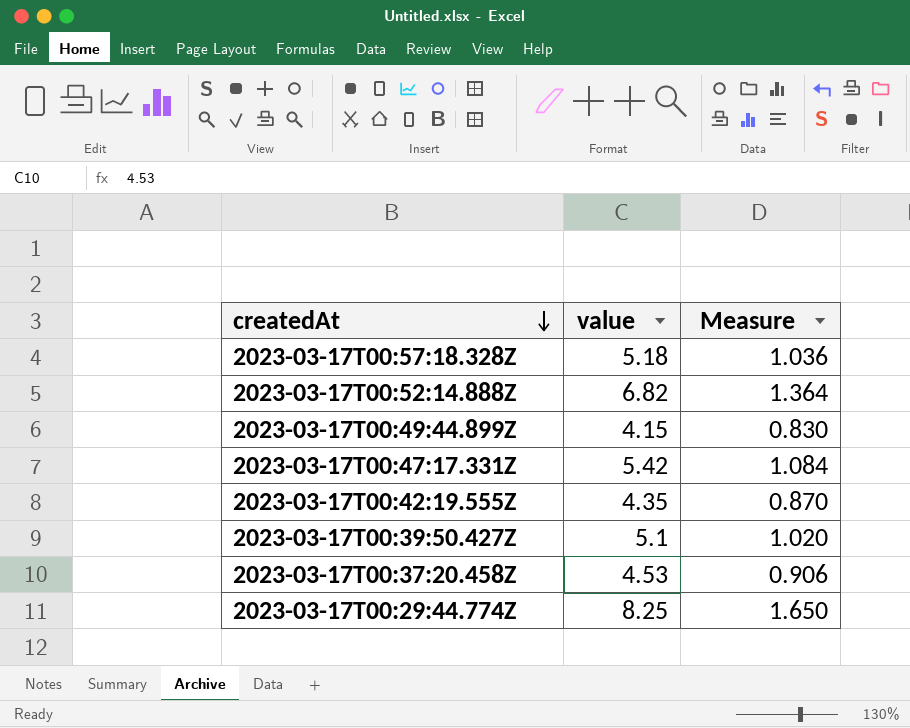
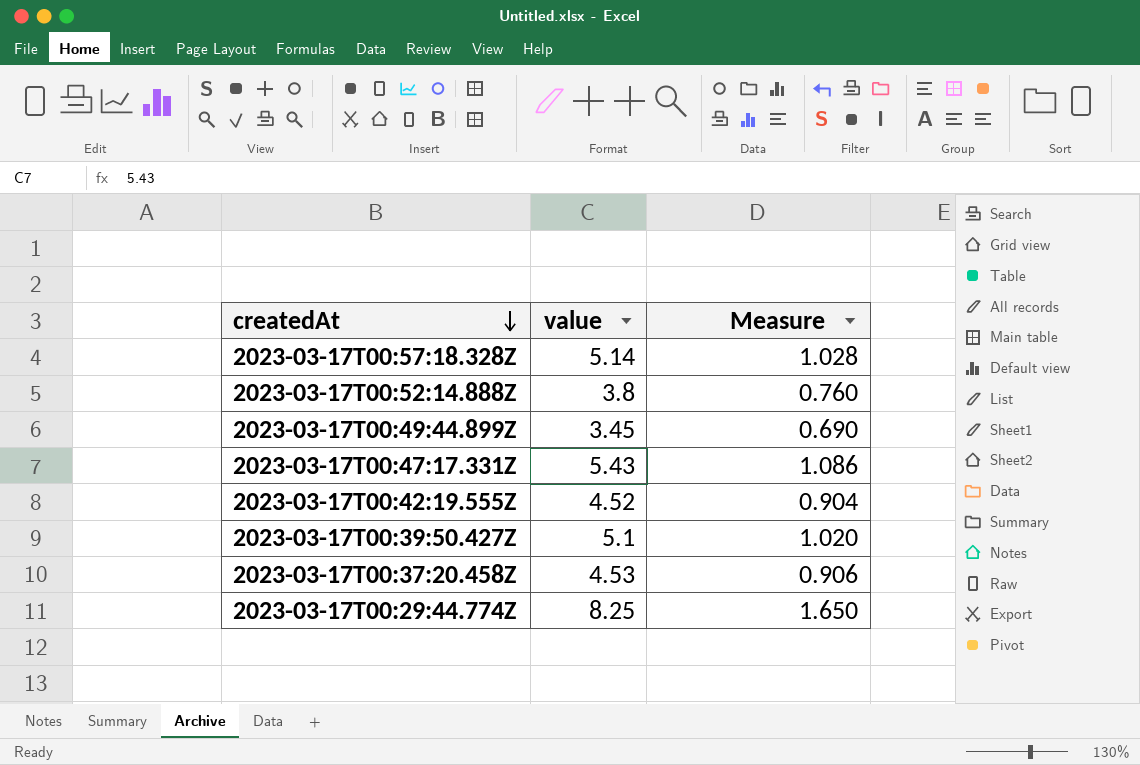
2023-03-17T00:57:18.328Z | value: 5.18 -> 5.14
2023-03-17T00:57:18.328Z | Measure: 1.036 -> 1.028
2023-03-17T00:52:14.888Z | value: 6.82 -> 3.8
2023-03-17T00:52:14.888Z | Measure: 1.364 -> 0.760
2023-03-17T00:49:44.899Z | value: 4.15 -> 3.45
2023-03-17T00:49:44.899Z | Measure: 0.830 -> 0.690
2023-03-17T00:47:17.331Z | value: 5.42 -> 5.43
2023-03-17T00:47:17.331Z | Measure: 1.084 -> 1.086
2023-03-17T00:42:19.555Z | value: 4.35 -> 4.52
2023-03-17T00:42:19.555Z | Measure: 0.870 -> 0.904

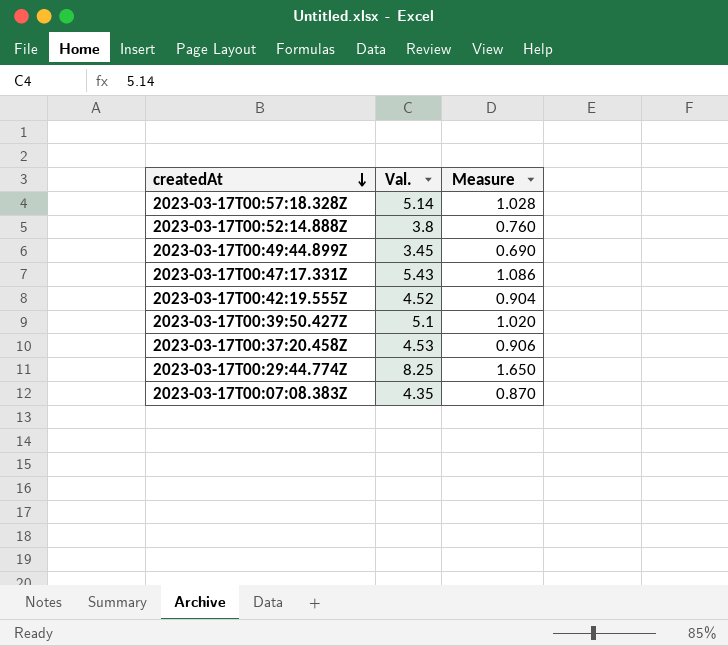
column name: value -> Val.
row 2023-03-17T00:07:08.383Z: none -> 4.35 | 0.870

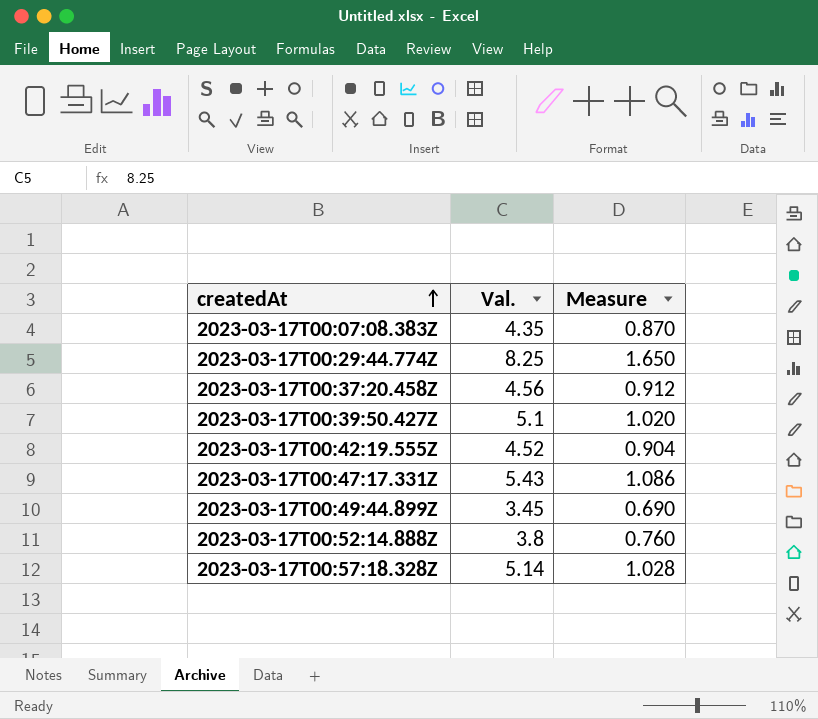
row order: createdAt descending -> createdAt ascending
2023-03-17T00:37:20.458Z | Val.: 4.53 -> 4.56
2023-03-17T00:37:20.458Z | Measure: 0.906 -> 0.912

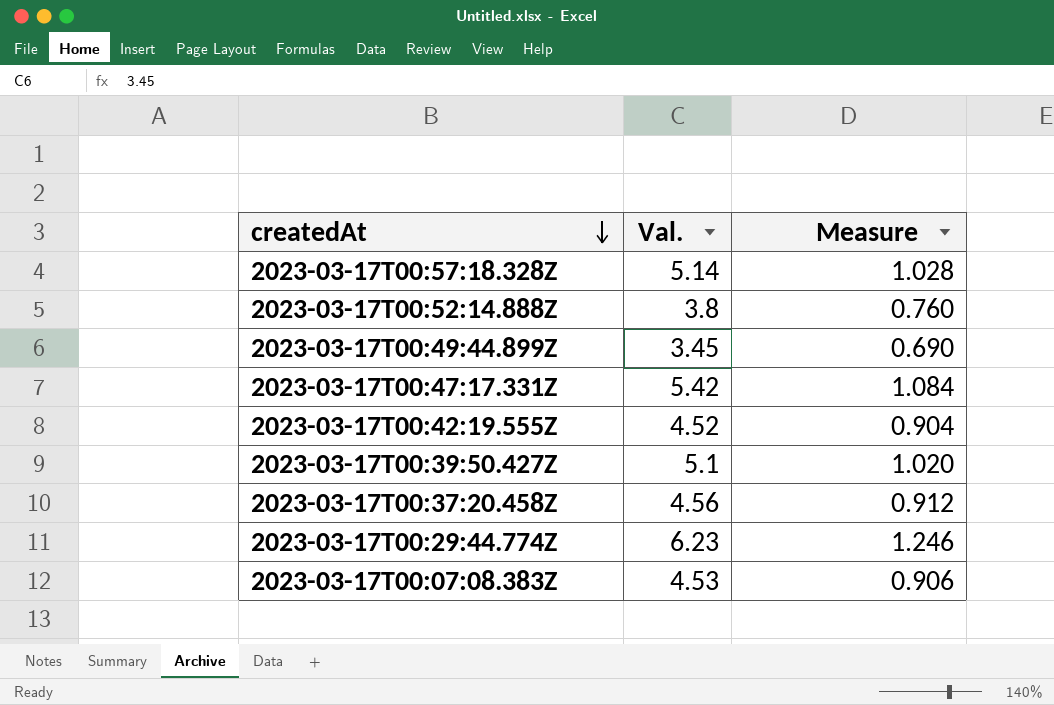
row order: createdAt ascending -> createdAt descending
2023-03-17T00:47:17.331Z | Val.: 5.43 -> 5.42
2023-03-17T00:47:17.331Z | Measure: 1.086 -> 1.084
2023-03-17T00:29:44.774Z | Val.: 8.25 -> 6.23
2023-03-17T00:29:44.774Z | Measure: 1.650 -> 1.246
2023-03-17T00:07:08.383Z | Val.: 4.35 -> 4.53
2023-03-17T00:07:08.383Z | Measure: 0.870 -> 0.906

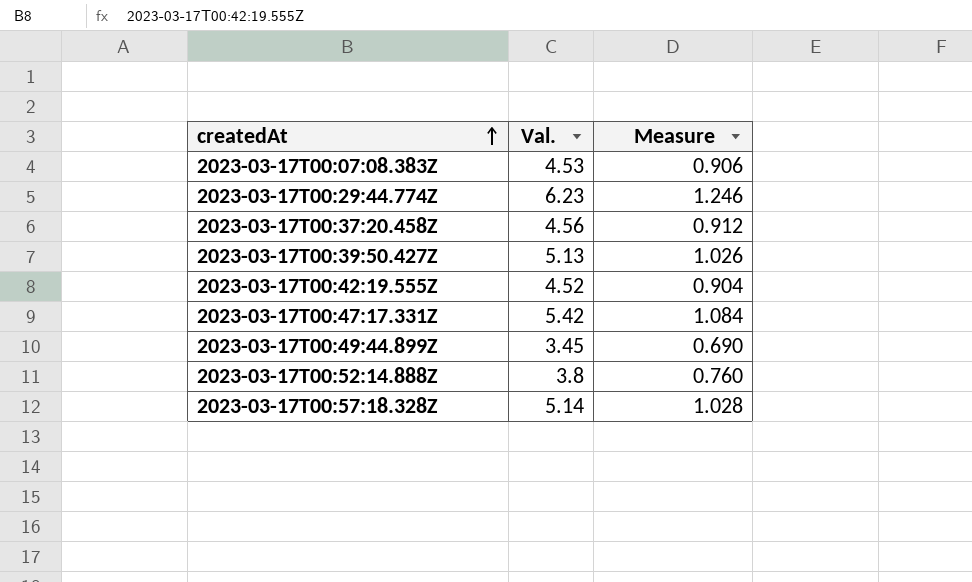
row order: createdAt descending -> createdAt ascending
2023-03-17T00:39:50.427Z | Val.: 5.1 -> 5.13
2023-03-17T00:39:50.427Z | Measure: 1.020 -> 1.026

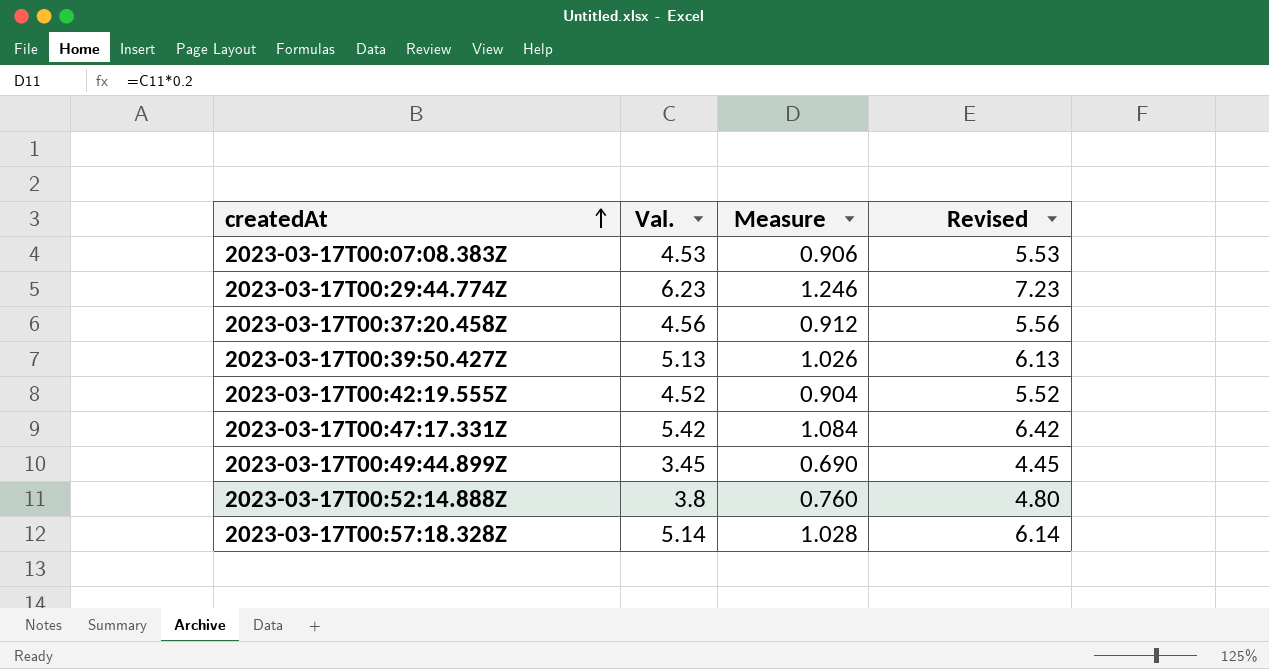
column Revised | formula: none -> [Val.] + 1

